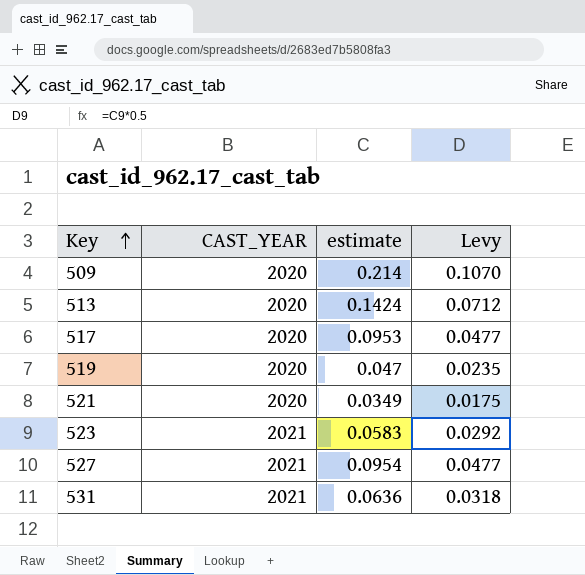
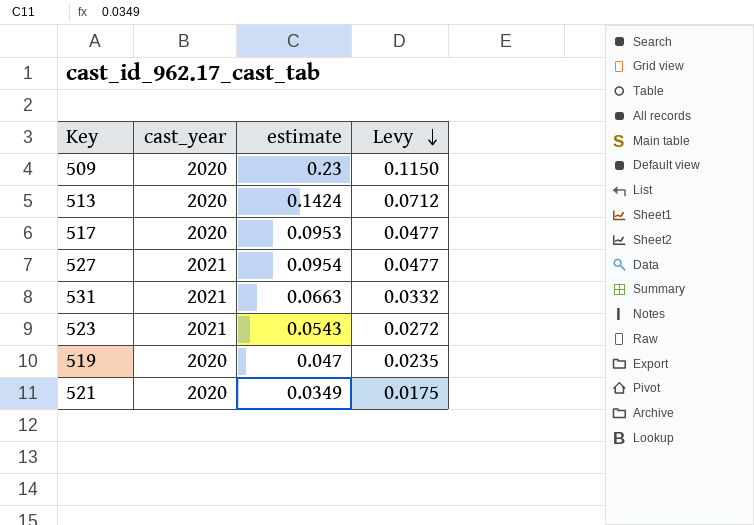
row order: Key ascending -> Levy descending
column name: CAST_YEAR -> cast_year
509 | estimate: 0.214 -> 0.23
509 | Levy: 0.1070 -> 0.1150
531 | estimate: 0.0636 -> 0.0663
531 | Levy: 0.0318 -> 0.0332
523 | estimate: 0.0583 -> 0.0543
523 | Levy: 0.0292 -> 0.0272

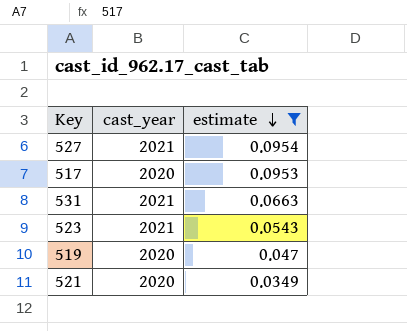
filter: none -> estimate <= 0.0954
row order: Levy descending -> estimate descending
column Levy | formula: [estimate] * 0.5 -> none

